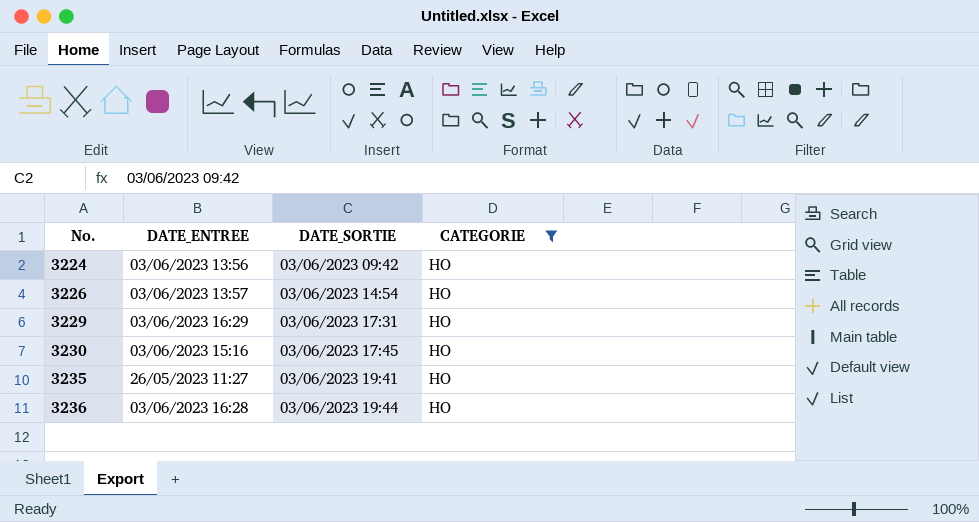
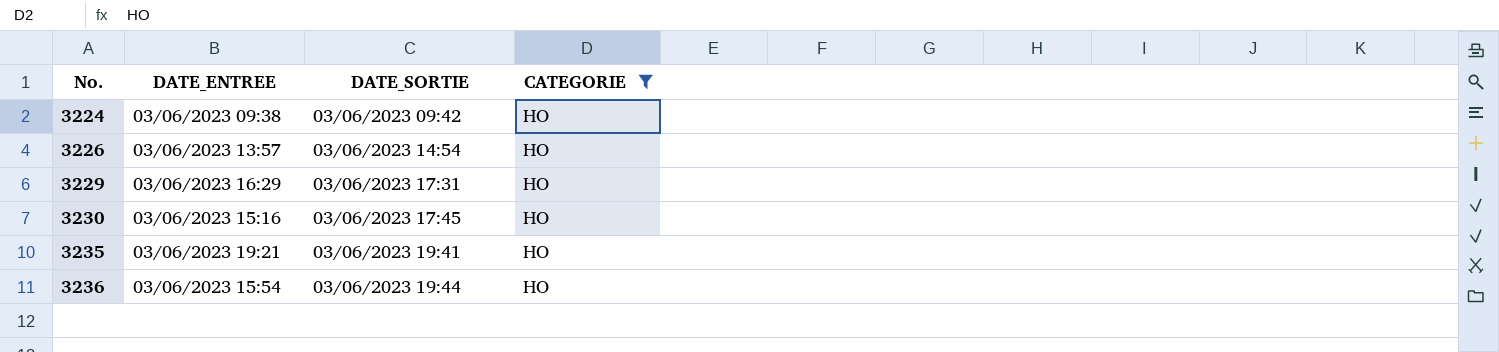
3224 | DATE_ENTREE: 03/06/2023 13:56 -> 03/06/2023 09:38
3235 | DATE_ENTREE: 26/05/2023 11:27 -> 03/06/2023 19:21
3236 | DATE_ENTREE: 03/06/2023 16:28 -> 03/06/2023 15:54

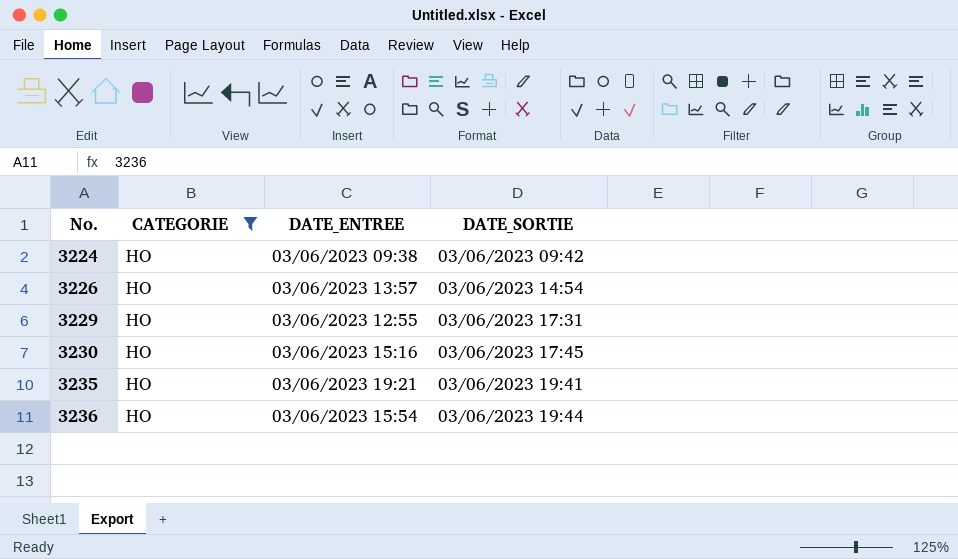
column CATEGORIE | position: 4 -> 2
3229 | DATE_ENTREE: 03/06/2023 16:29 -> 03/06/2023 12:55

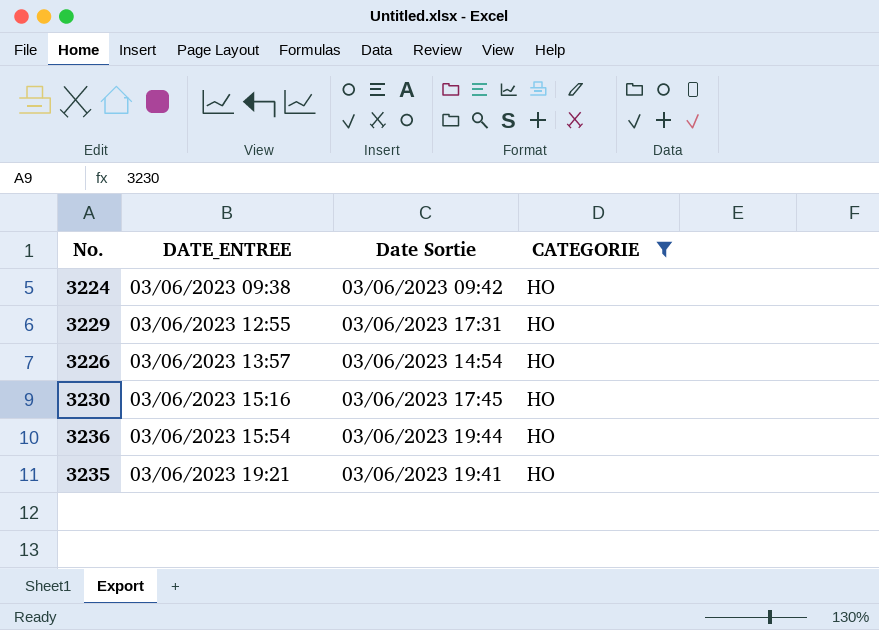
row order: No. ascending -> DATE_ENTREE ascending
column name: DATE_SORTIE -> Date Sortie
column CATEGORIE | position: 2 -> 4

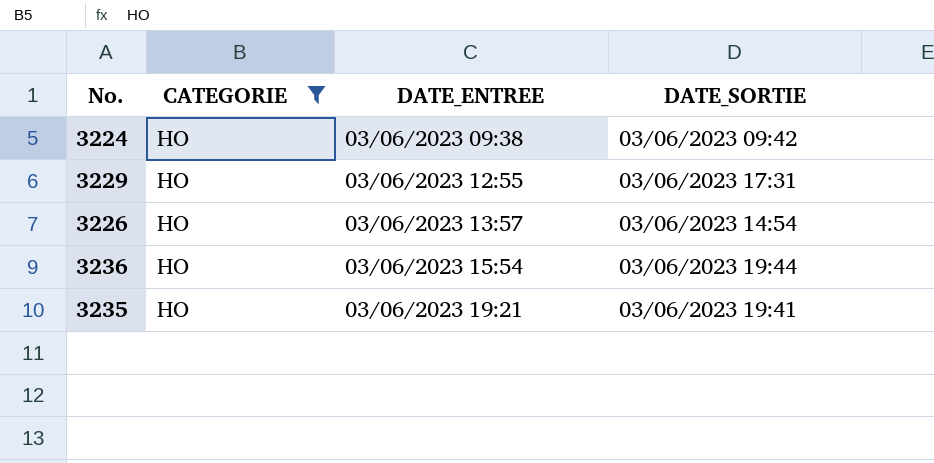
column CATEGORIE | position: 4 -> 2
column name: Date Sortie -> DATE_SORTIE
row 3230: 03/06/2023 15:16 | 03/06/2023 17:45 | HO -> none

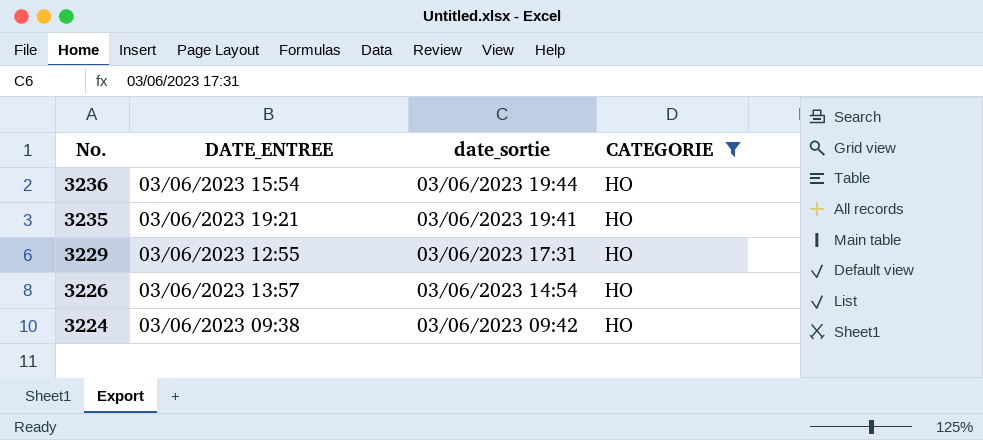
row order: DATE_ENTREE ascending -> No. descending
column name: DATE_SORTIE -> date_sortie
column CATEGORIE | position: 2 -> 4

